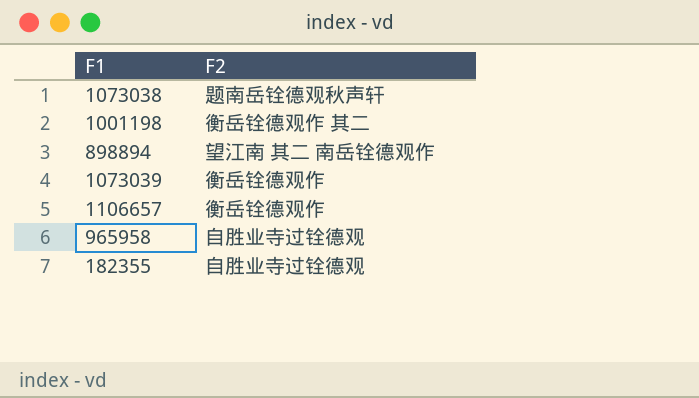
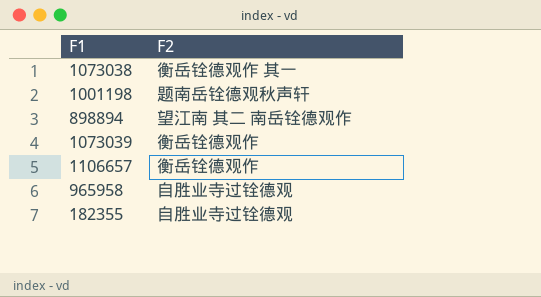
1073038 | F2: 题南岳铨德观秋声轩 -> 衡岳铨德观作 其一
1001198 | F2: 衡岳铨德观作 其二 -> 题南岳铨德观秋声轩

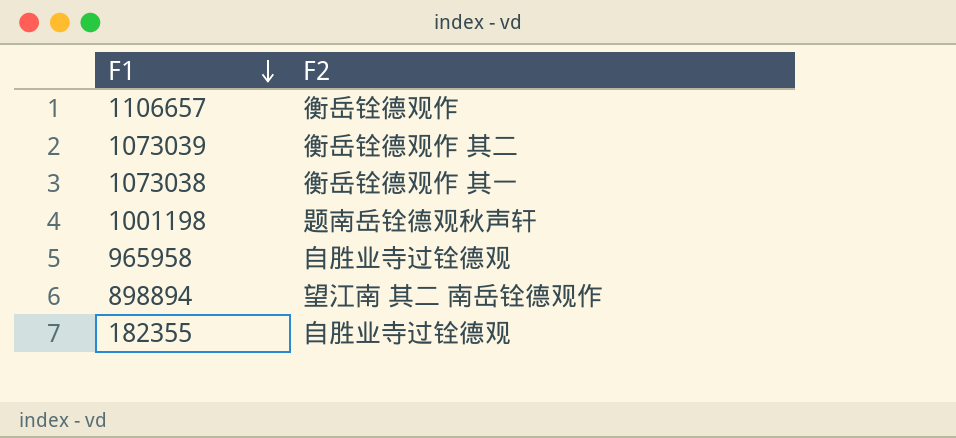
row order: none -> F1 descending
1073039 | F2: 衡岳铨德观作 -> 衡岳铨德观作 其二

